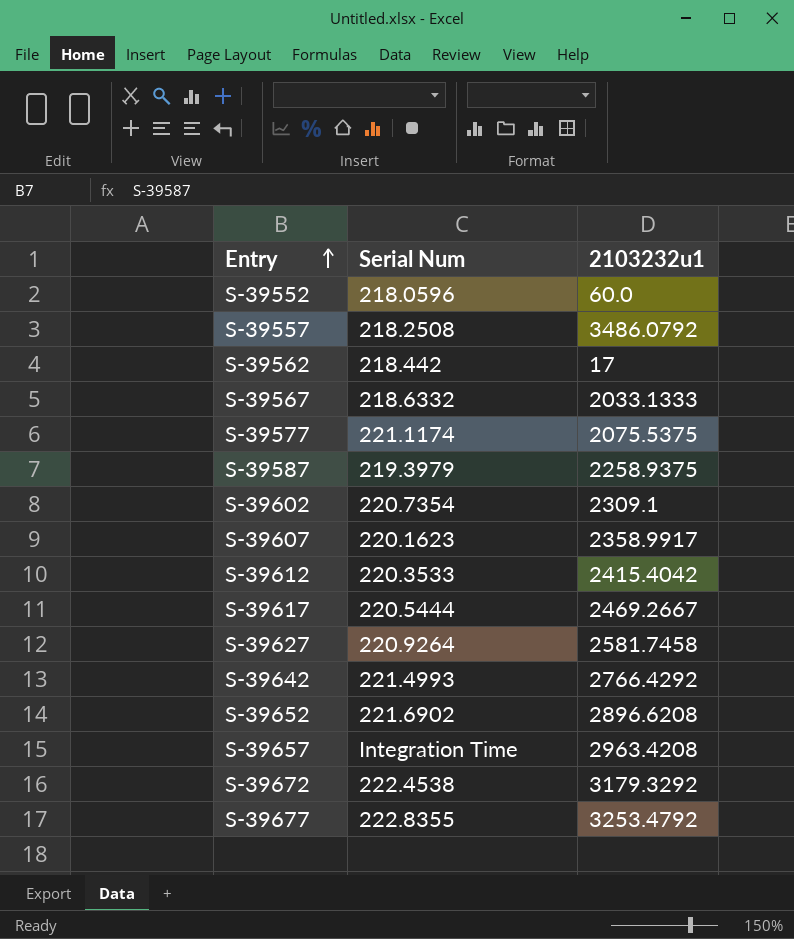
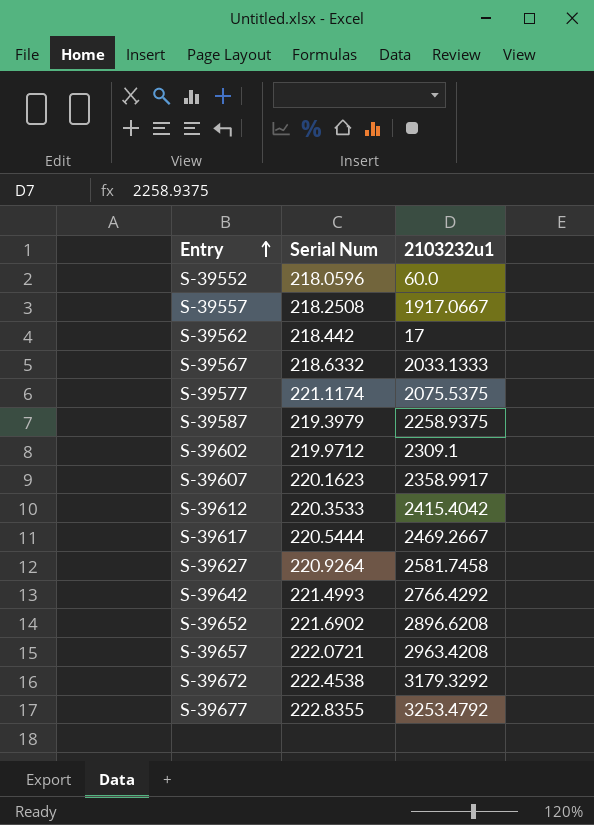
S-39557 | 2103232u1: 3486.0792 -> 1917.0667
S-39602 | Serial Num: 220.7354 -> 219.9712
S-39657 | Serial Num: Integration Time -> 222.0721

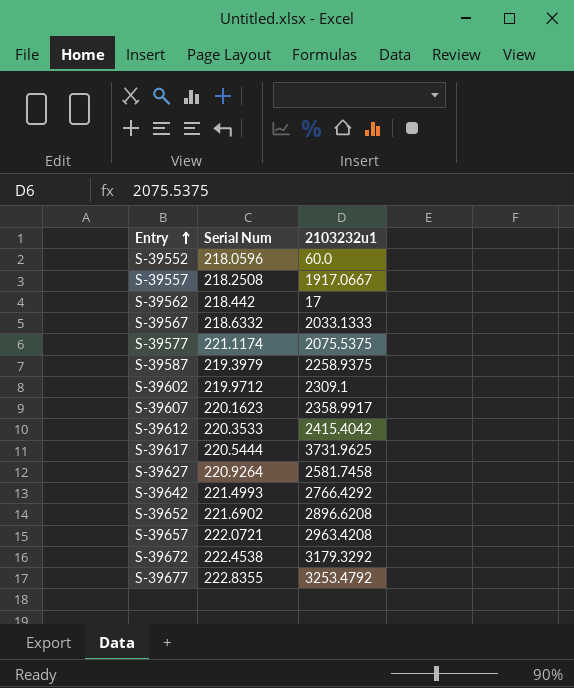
S-39617 | 2103232u1: 2469.2667 -> 3731.9625

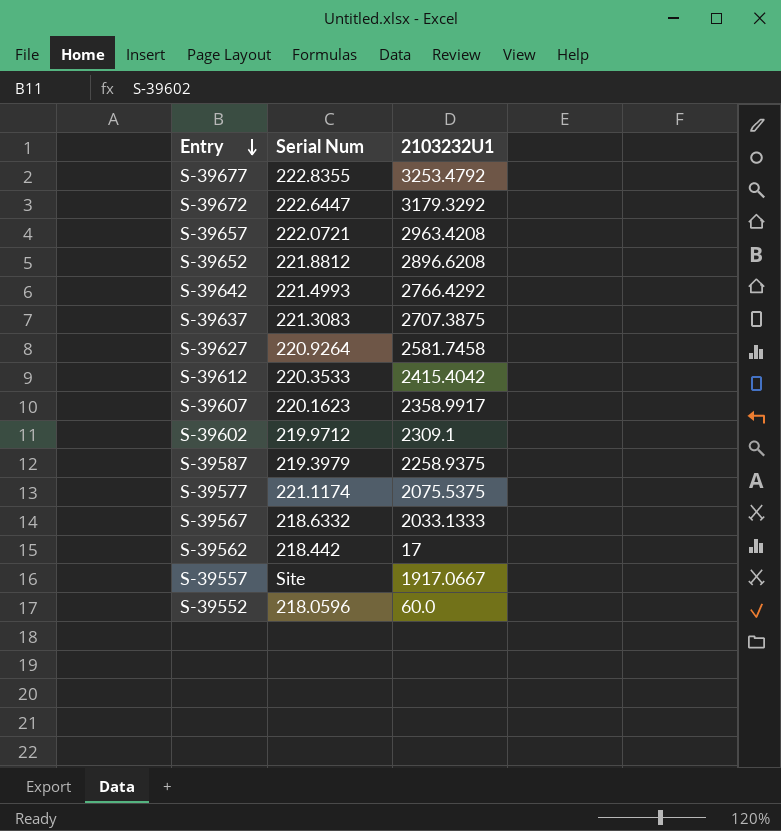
row order: Entry ascending -> Entry descending
column name: 2103232u1 -> 2103232U1
row S-39617: 220.5444 | 3731.9625 -> none
S-39672 | Serial Num: 222.4538 -> 222.6447
S-39652 | Serial Num: 221.6902 -> 221.8812
row S-39637: none -> 221.3083 | 2707.3875
S-39557 | Serial Num: 218.2508 -> Site

